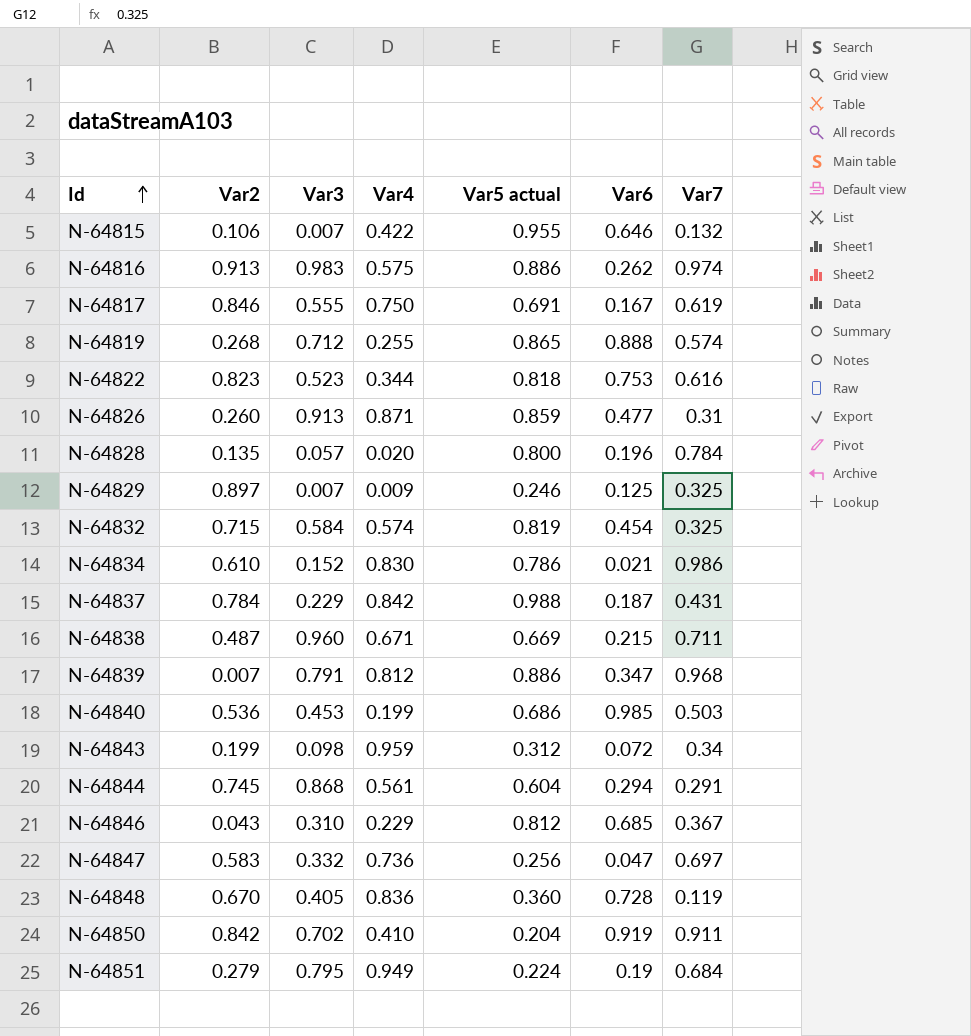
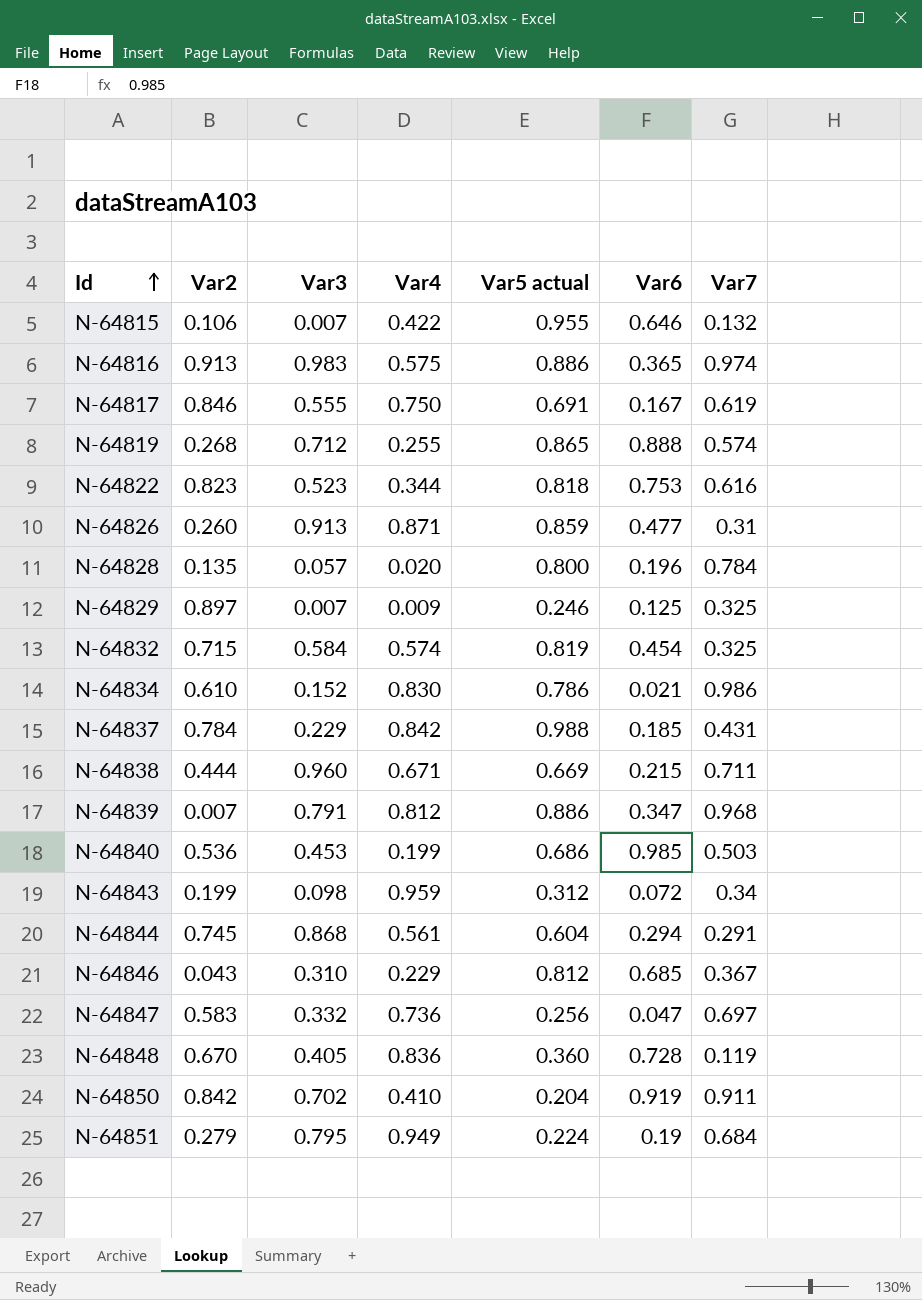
N-64816 | Var6: 0.262 -> 0.365
N-64837 | Var6: 0.187 -> 0.185
N-64838 | Var2: 0.487 -> 0.444

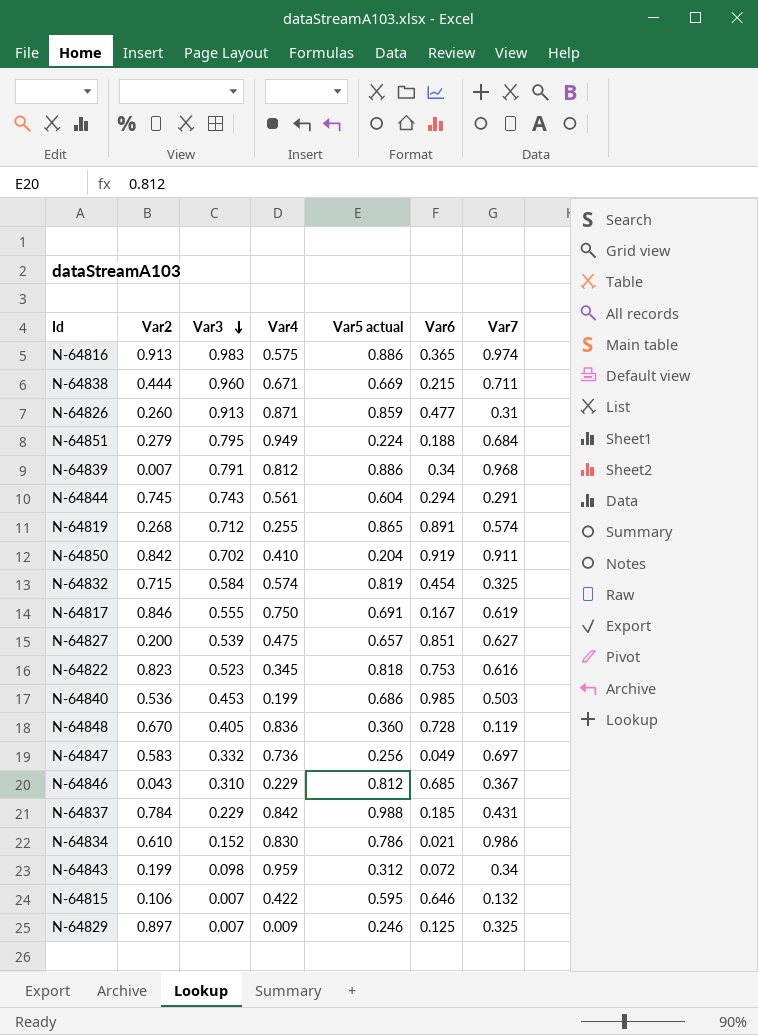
row order: Id ascending -> Var3 descending
row N-64828: 0.135 | 0.057 | 0.020 | 0.800 | 0.196 | 0.784 -> none
N-64851 | Var6: 0.19 -> 0.188
N-64839 | Var6: 0.347 -> 0.34
N-64844 | Var3: 0.868 -> 0.743
N-64819 | Var6: 0.888 -> 0.891
row N-64827: none -> 0.200 | 0.539 | 0.475 | 0.657 | 0.851 | 0.627
N-64822 | Var4: 0.344 -> 0.345
N-64847 | Var6: 0.047 -> 0.049
N-64815 | Var5 actual: 0.955 -> 0.595

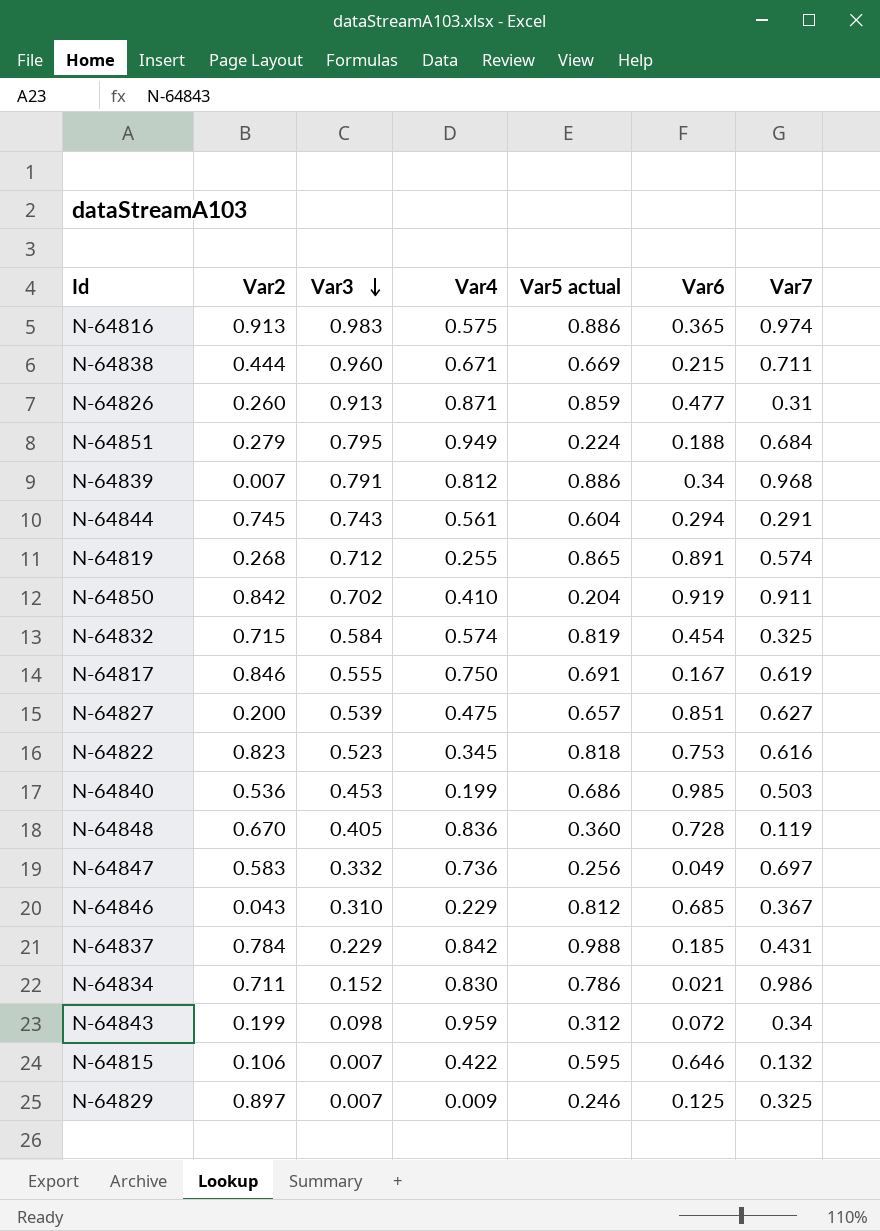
N-64834 | Var2: 0.610 -> 0.711

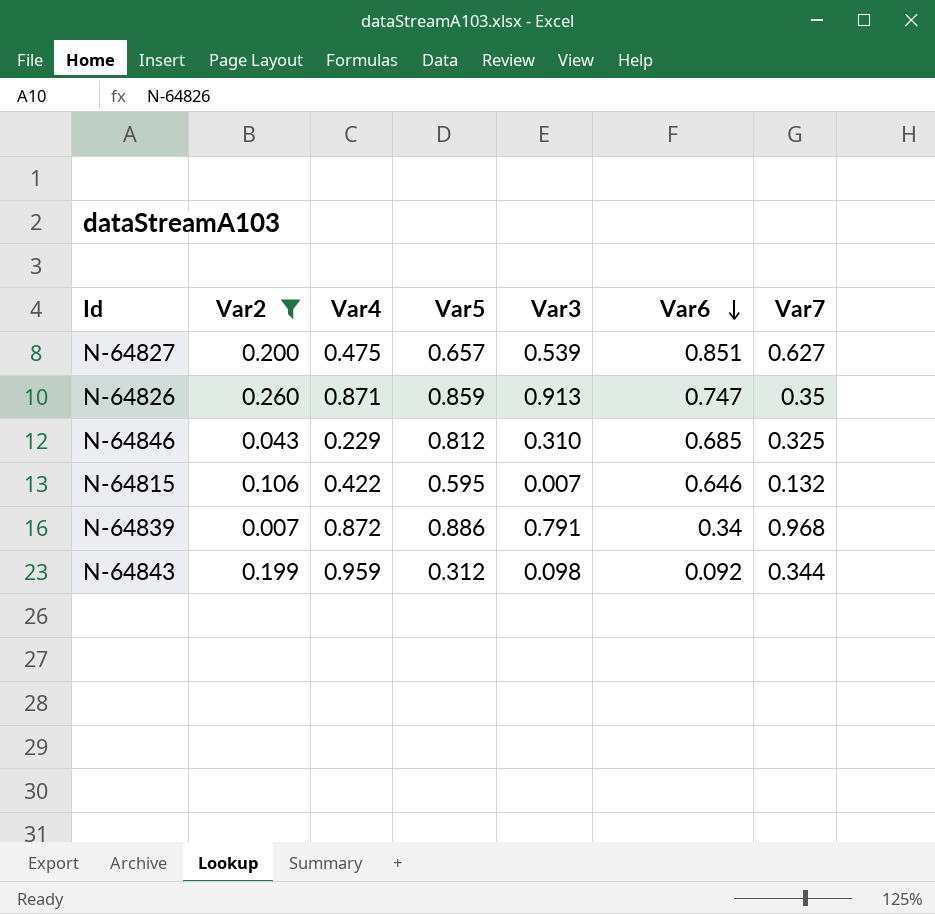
filter: none -> Var2 <= 0.260
row order: Var3 descending -> Var6 descending
column name: Var5 actual -> Var5
column Var3 | position: 3 -> 5
N-64826 | Var6: 0.477 -> 0.747
N-64826 | Var7: 0.31 -> 0.35
N-64846 | Var7: 0.367 -> 0.325
N-64839 | Var4: 0.812 -> 0.872
N-64843 | Var6: 0.072 -> 0.092
N-64843 | Var7: 0.34 -> 0.344

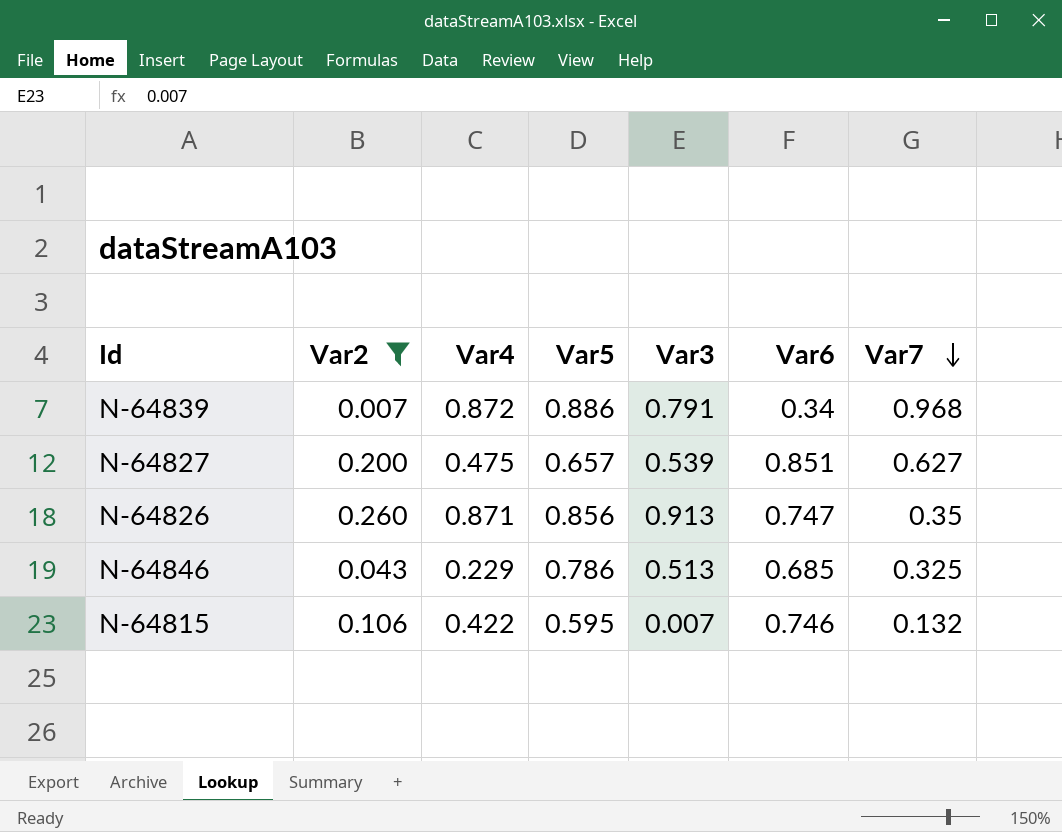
row order: Var6 descending -> Var7 descending
row N-64843: 0.199 | 0.959 | 0.312 | 0.098 | 0.092 | 0.344 -> none
N-64826 | Var5: 0.859 -> 0.856
N-64846 | Var5: 0.812 -> 0.786
N-64846 | Var3: 0.310 -> 0.513
N-64815 | Var6: 0.646 -> 0.746

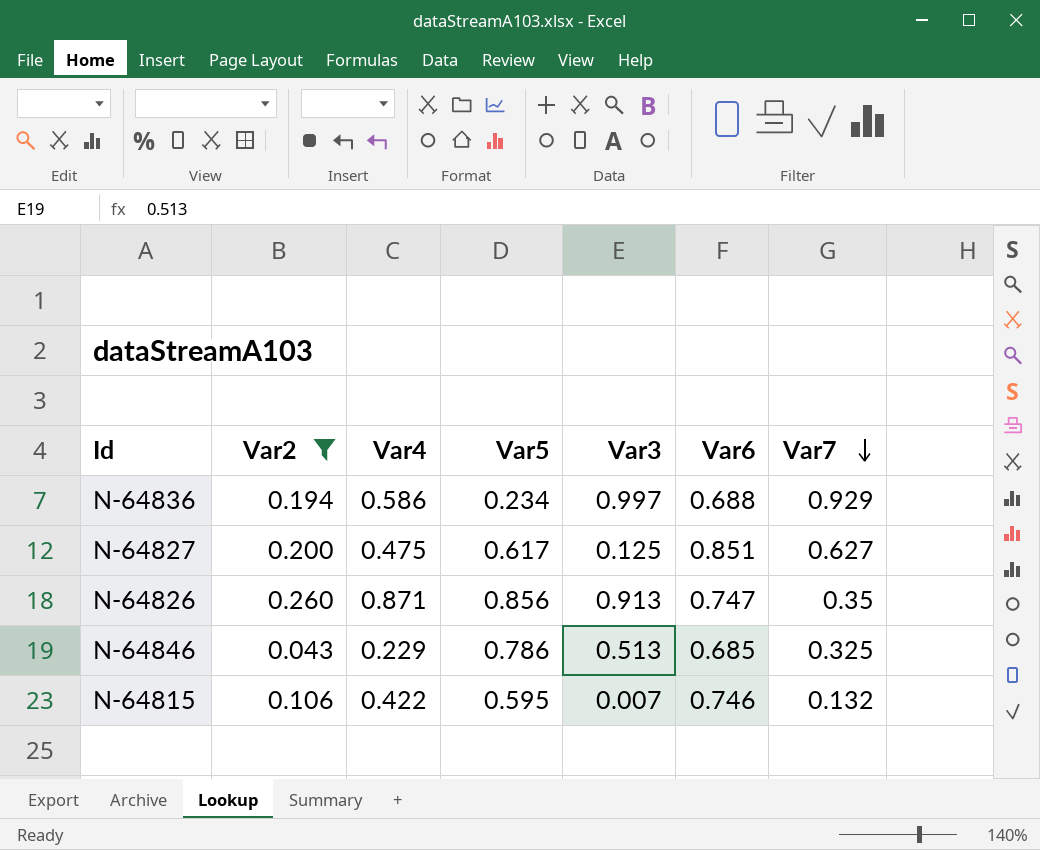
row N-64839: 0.007 | 0.872 | 0.886 | 0.791 | 0.34 | 0.968 -> none
row N-64836: none -> 0.194 | 0.586 | 0.234 | 0.997 | 0.688 | 0.929
N-64827 | Var5: 0.657 -> 0.617
N-64827 | Var3: 0.539 -> 0.125

